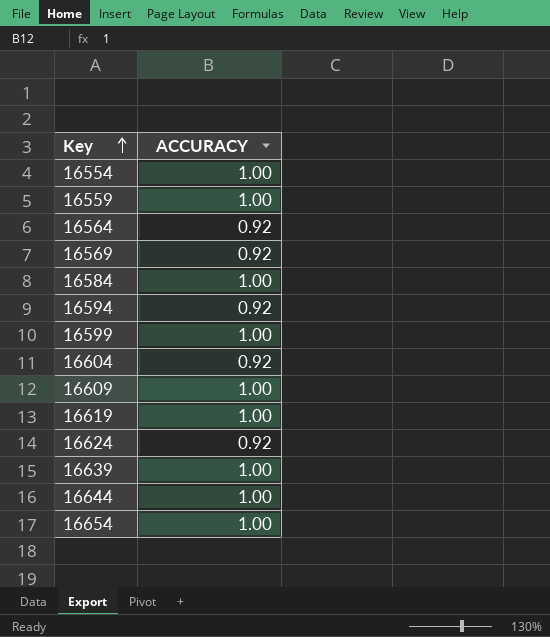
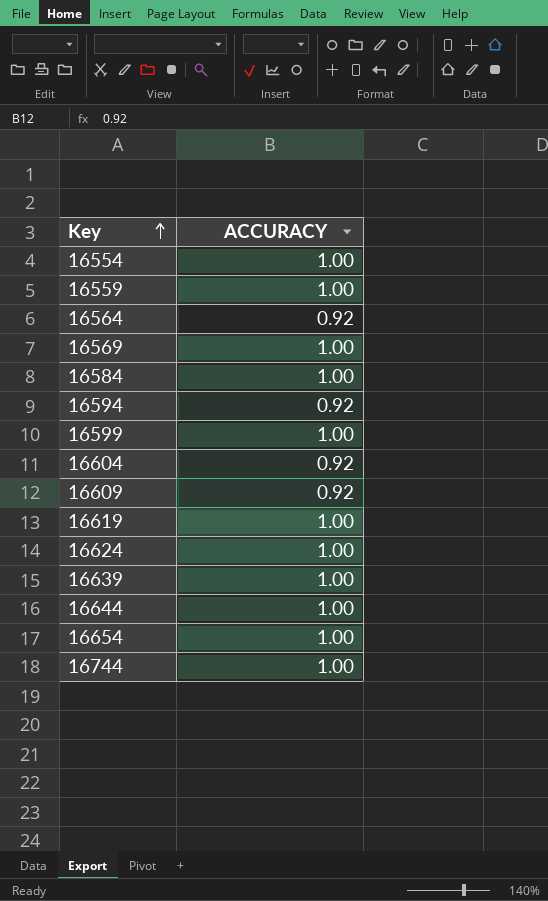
16569 | ACCURACY: 0.92 -> 1.00
16609 | ACCURACY: 1.00 -> 0.92
16624 | ACCURACY: 0.92 -> 1.00
row 16744: none -> 1.00

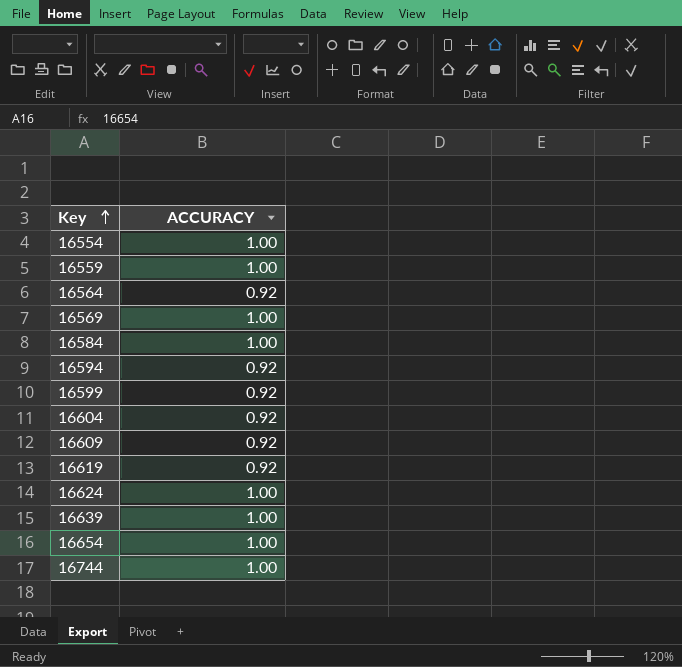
row 16644: 1.00 -> none
16599 | ACCURACY: 1.00 -> 0.92
16619 | ACCURACY: 1.00 -> 0.92

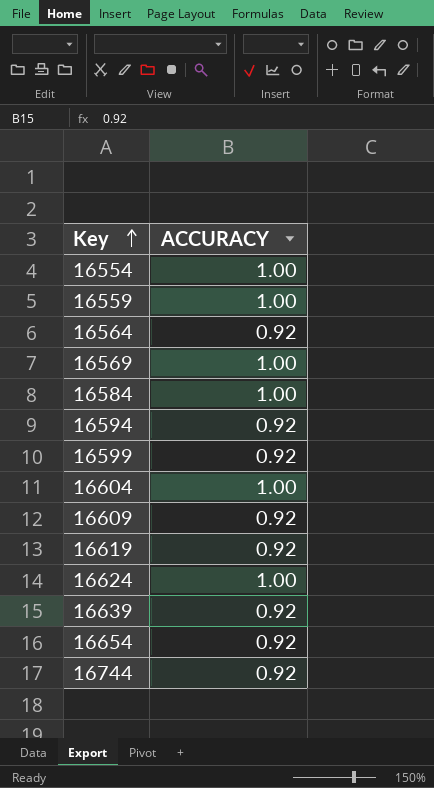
16604 | ACCURACY: 0.92 -> 1.00
16639 | ACCURACY: 1.00 -> 0.92
16654 | ACCURACY: 1.00 -> 0.92
16744 | ACCURACY: 1.00 -> 0.92

